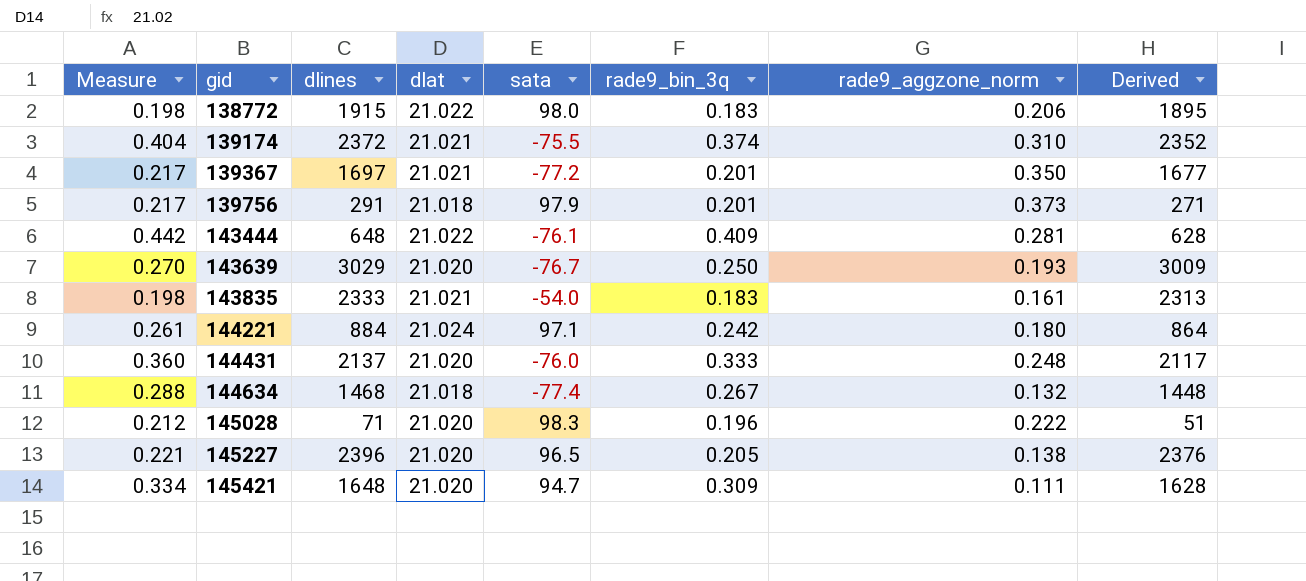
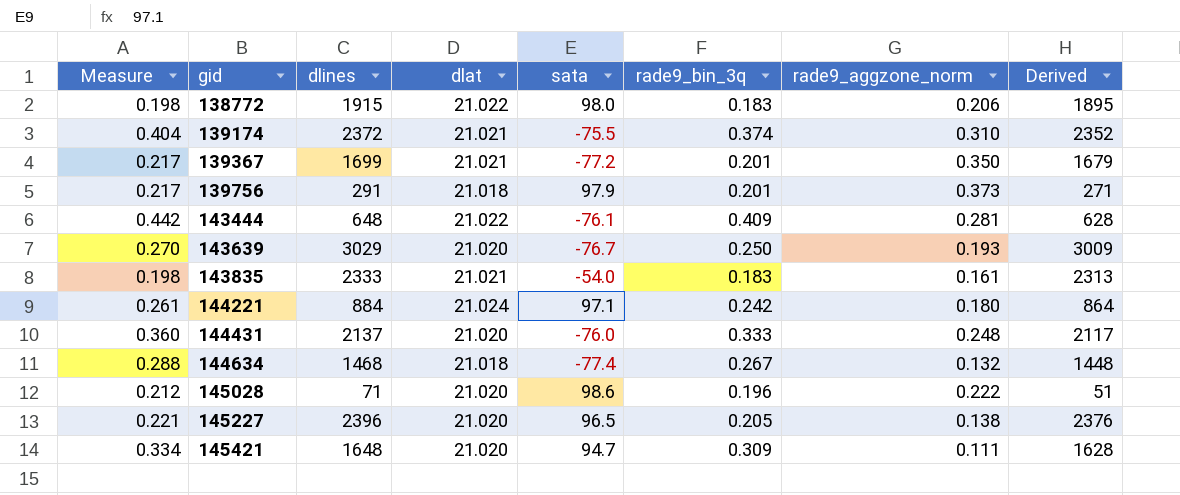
139367 | dlines: 1697 -> 1699
139367 | Derived: 1677 -> 1679
145028 | sata: 98.3 -> 98.6

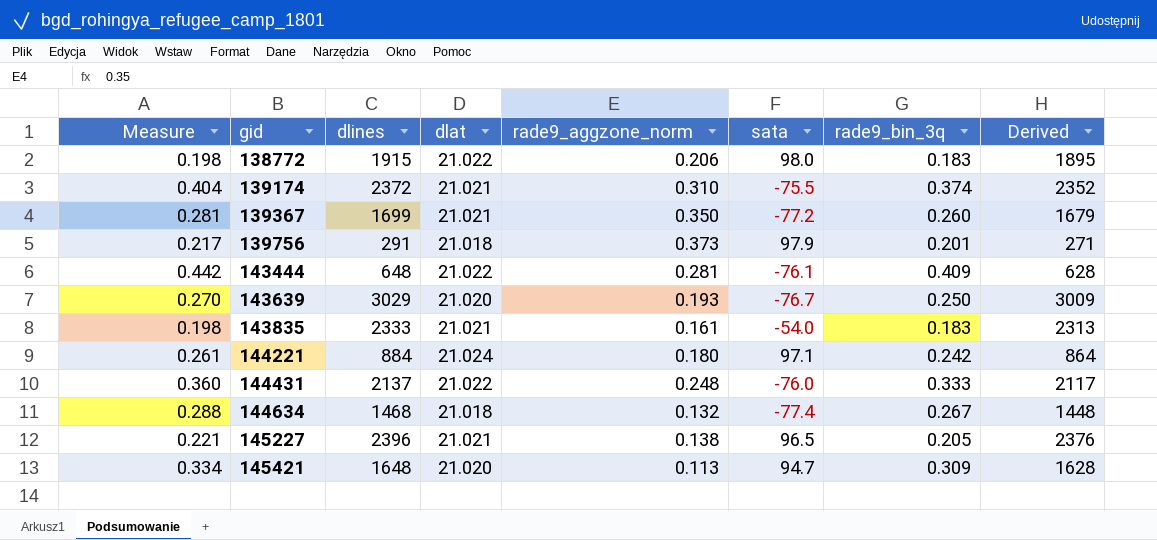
column rade9_aggzone_norm | position: 7 -> 5
row 145028: 0.212 | 71 | 21.020 | 98.6 | 0.196 | 0.222 | 51 -> none
139367 | Measure: 0.217 -> 0.281
139367 | rade9_bin_3q: 0.201 -> 0.260
144431 | dlat: 21.020 -> 21.022
145227 | dlat: 21.020 -> 21.021
145421 | rade9_aggzone_norm: 0.111 -> 0.113

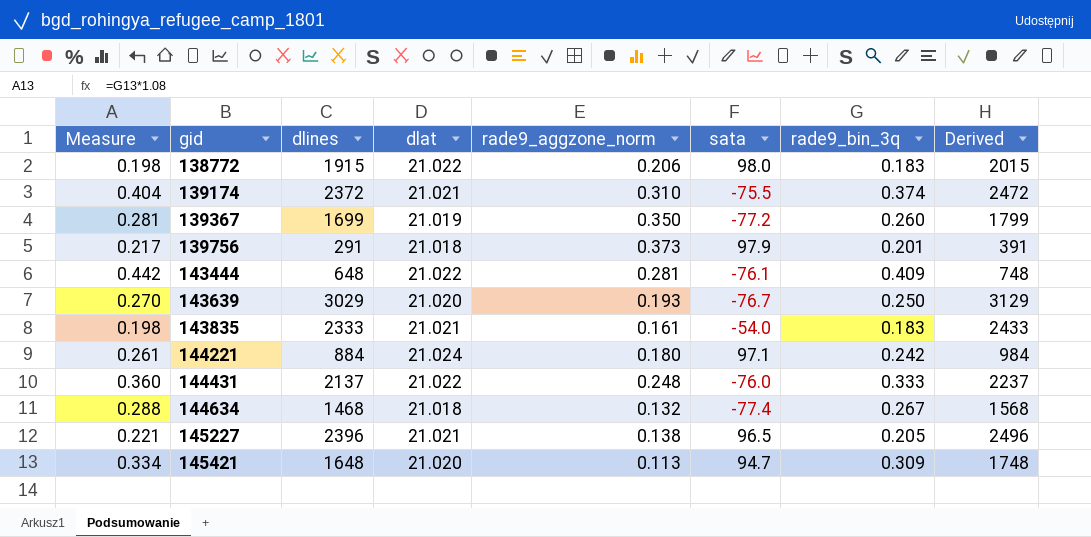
column Derived | formula: [dlines] - 20 -> [dlines] + 100
139367 | dlat: 21.021 -> 21.019

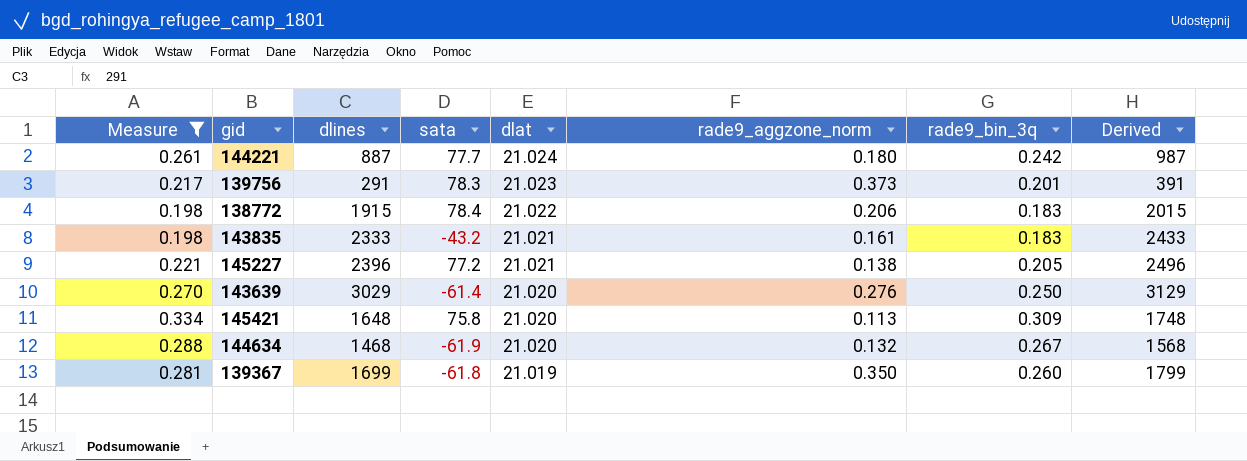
filter: none -> Measure <= 0.334
row order: gid ascending -> dlat descending
column sata | position: 6 -> 4
144221 | dlines: 884 -> 887
144221 | sata: 97.1 -> 77.7
144221 | Derived: 984 -> 987
139756 | sata: 97.9 -> 78.3
139756 | dlat: 21.018 -> 21.023
138772 | sata: 98.0 -> 78.4
143835 | sata: -54.0 -> -43.2
145227 | sata: 96.5 -> 77.2
143639 | sata: -76.7 -> -61.4
143639 | rade9_aggzone_norm: 0.193 -> 0.276
145421 | sata: 94.7 -> 75.8
144634 | sata: -77.4 -> -61.9
144634 | dlat: 21.018 -> 21.020
139367 | sata: -77.2 -> -61.8

